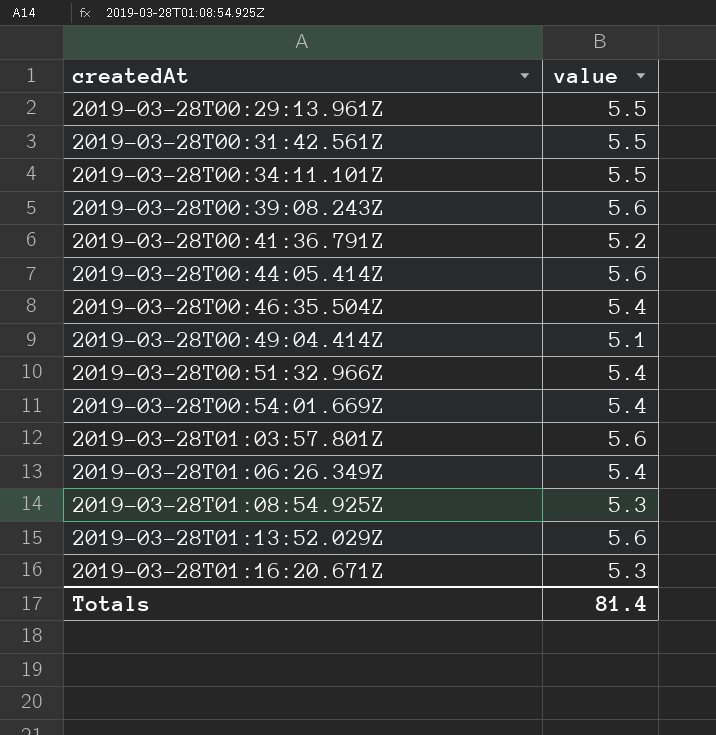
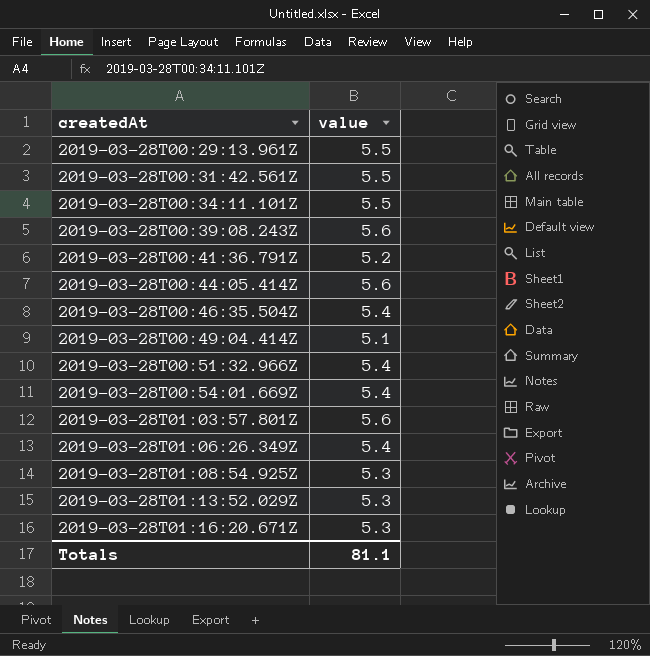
2019-03-28T01:13:52.029Z | value: 5.6 -> 5.3
Totals | value: 81.4 -> 81.1

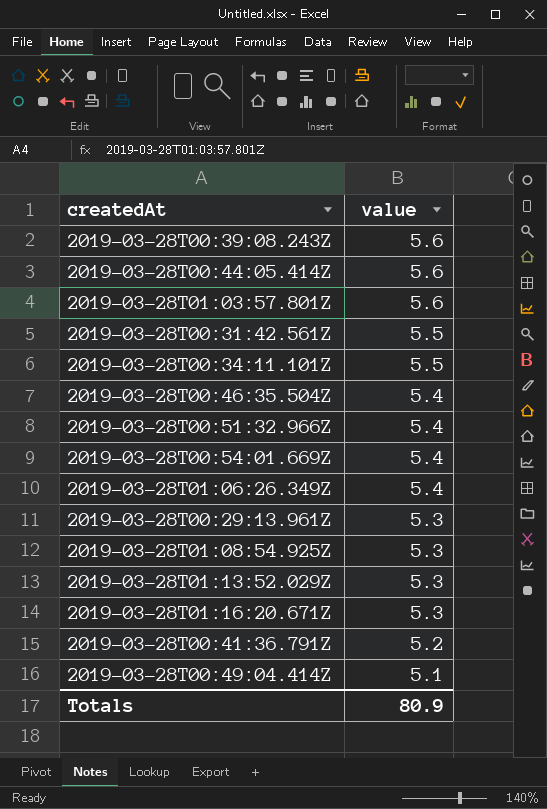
row order: createdAt ascending -> value descending
2019-03-28T00:29:13.961Z | value: 5.5 -> 5.3
Totals | value: 81.1 -> 80.9

